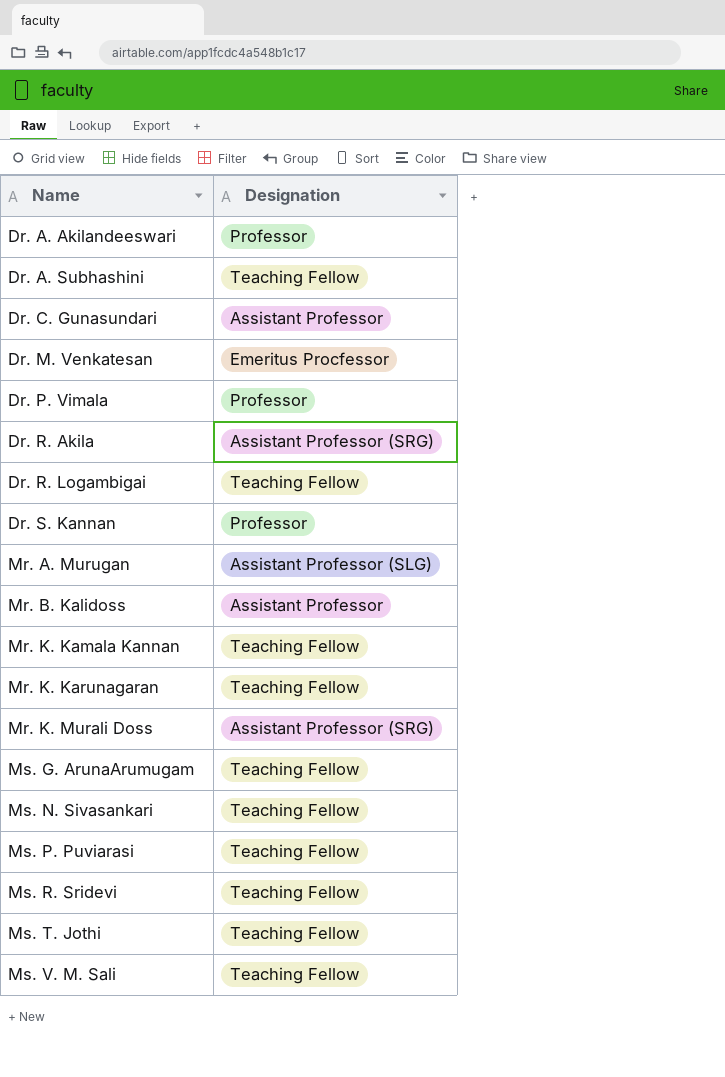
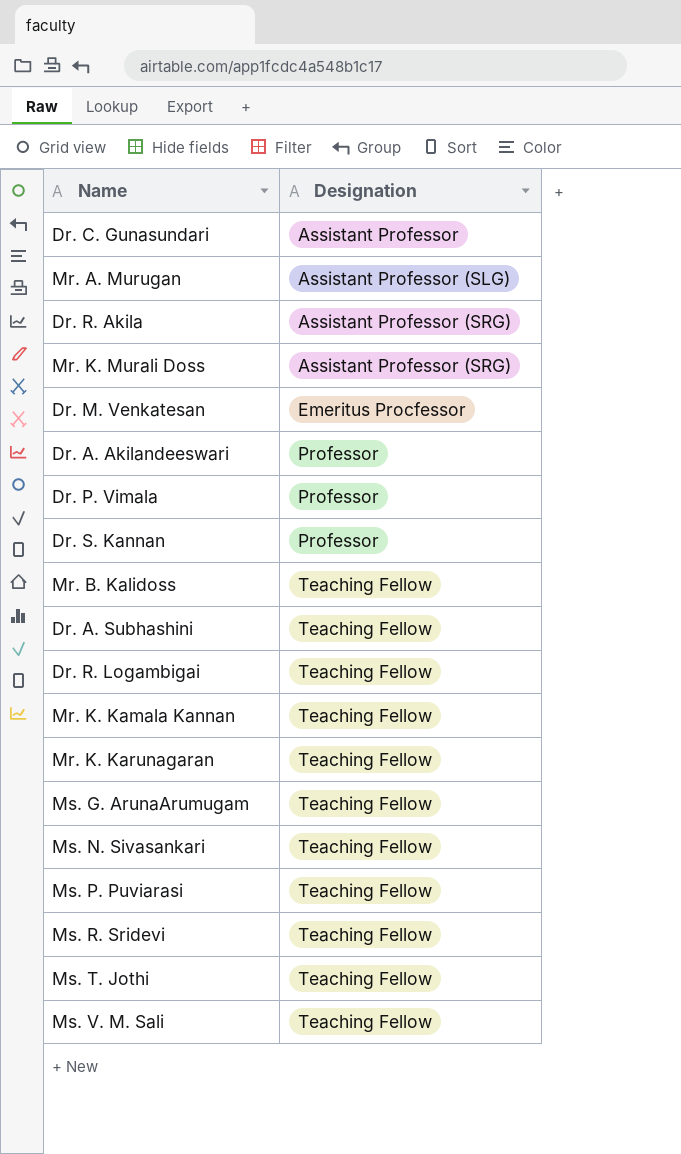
row order: Name ascending -> Designation ascending
Mr. B. Kalidoss | Designation: Assistant Professor -> Teaching Fellow

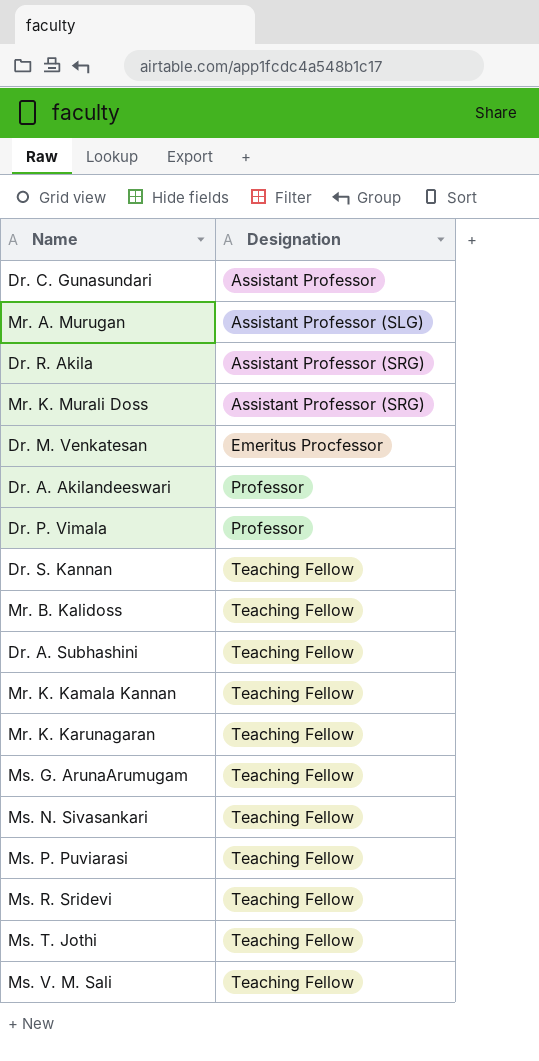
row Dr. R. Logambigai: Teaching Fellow -> none
Dr. S. Kannan | Designation: Professor -> Teaching Fellow

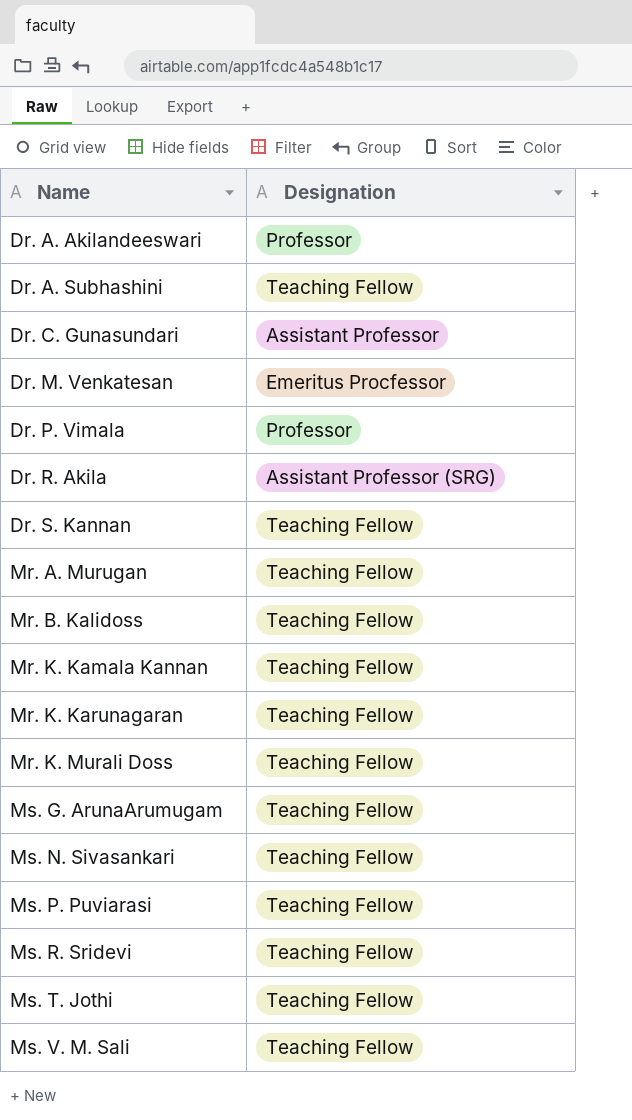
row order: Designation ascending -> Name ascending
Mr. A. Murugan | Designation: Assistant Professor (SLG) -> Teaching Fellow
Mr. K. Murali Doss | Designation: Assistant Professor (SRG) -> Teaching Fellow

